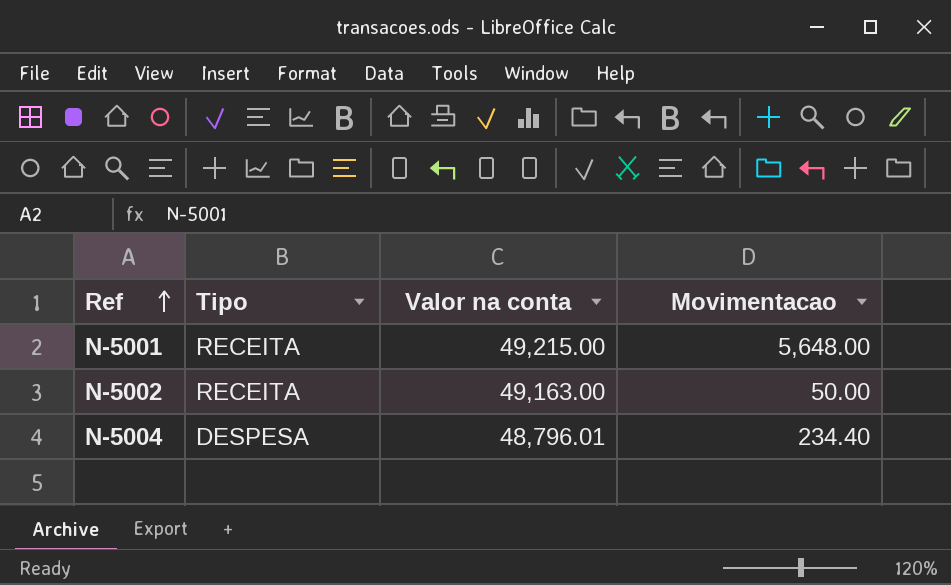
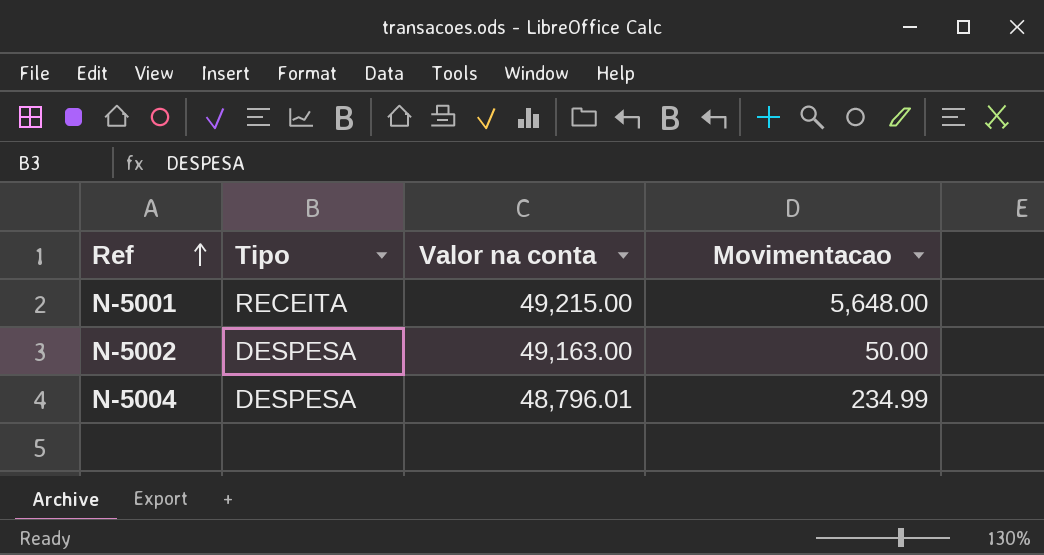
N-5002 | Tipo: RECEITA -> DESPESA
N-5004 | Movimentacao: 234.40 -> 234.99

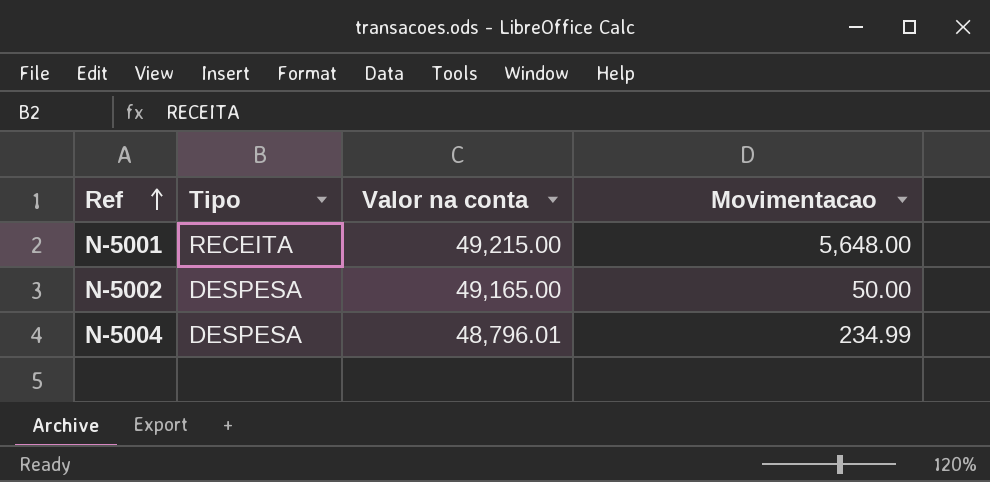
N-5002 | Valor na conta: 49,163.00 -> 49,165.00

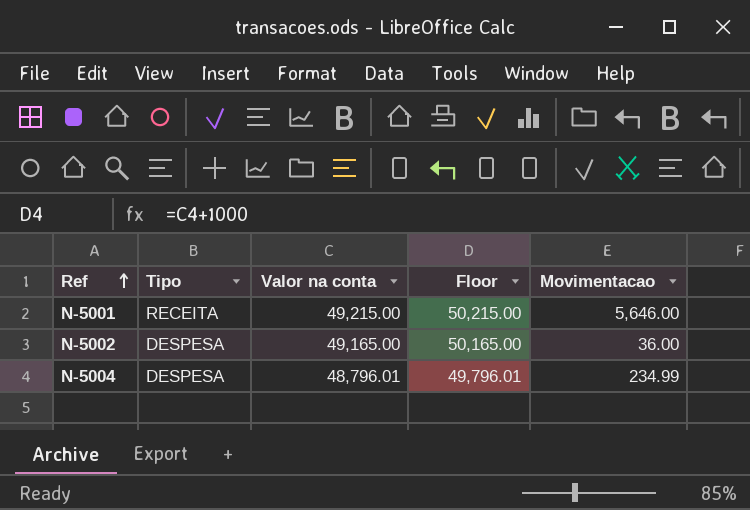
column Floor | formula: none -> [Valor na conta] + 1000
N-5001 | Movimentacao: 5,648.00 -> 5,646.00
N-5002 | Movimentacao: 50.00 -> 36.00

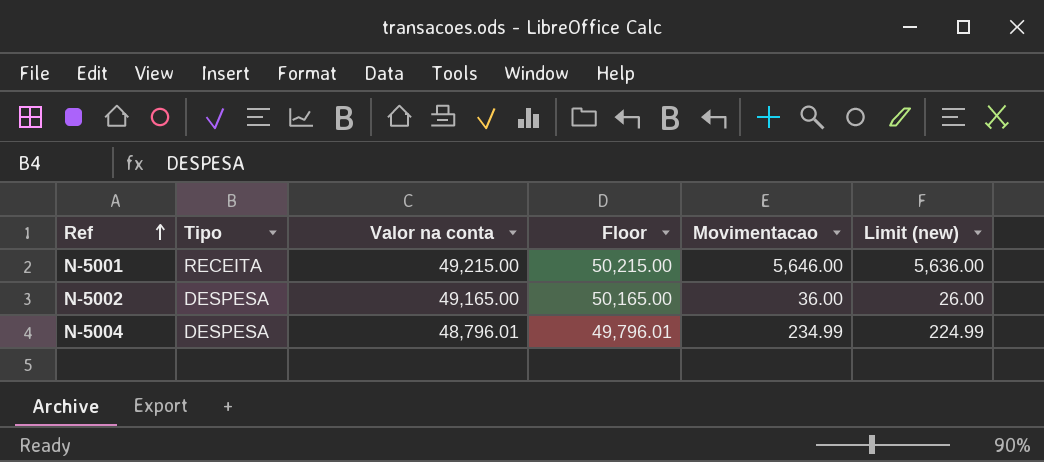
column Limit (new) | formula: none -> [Movimentacao] - 10

